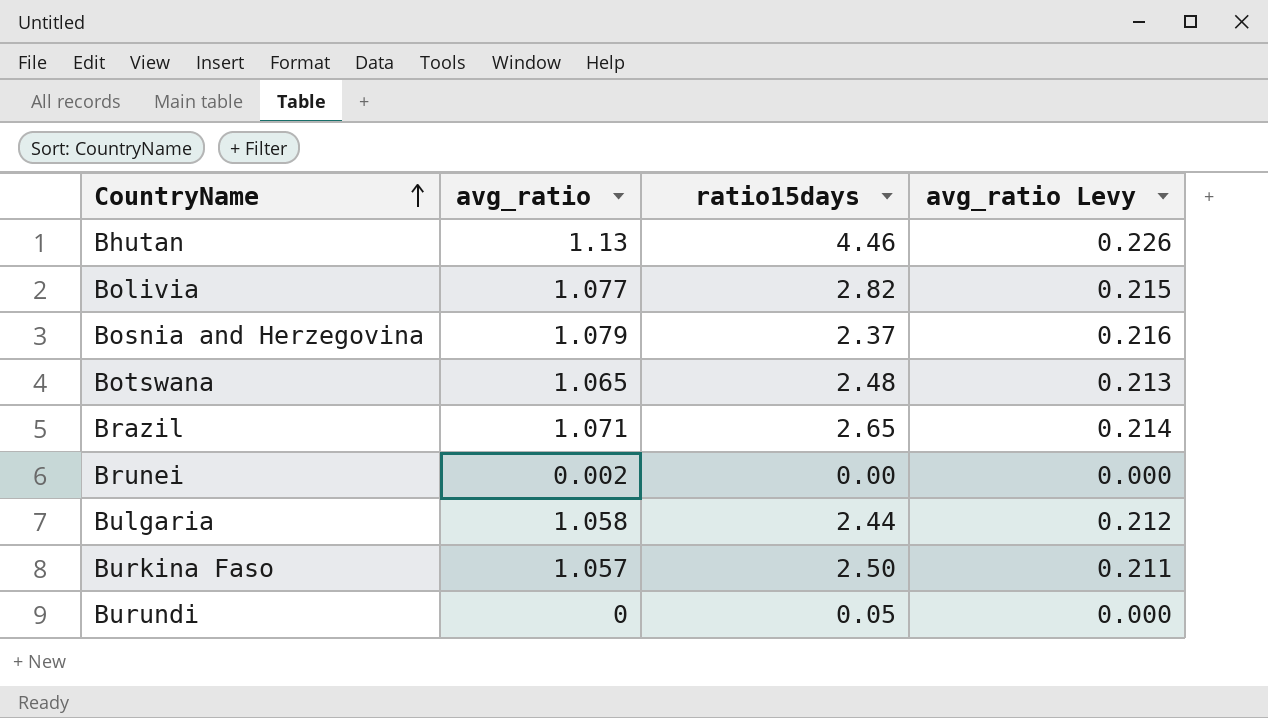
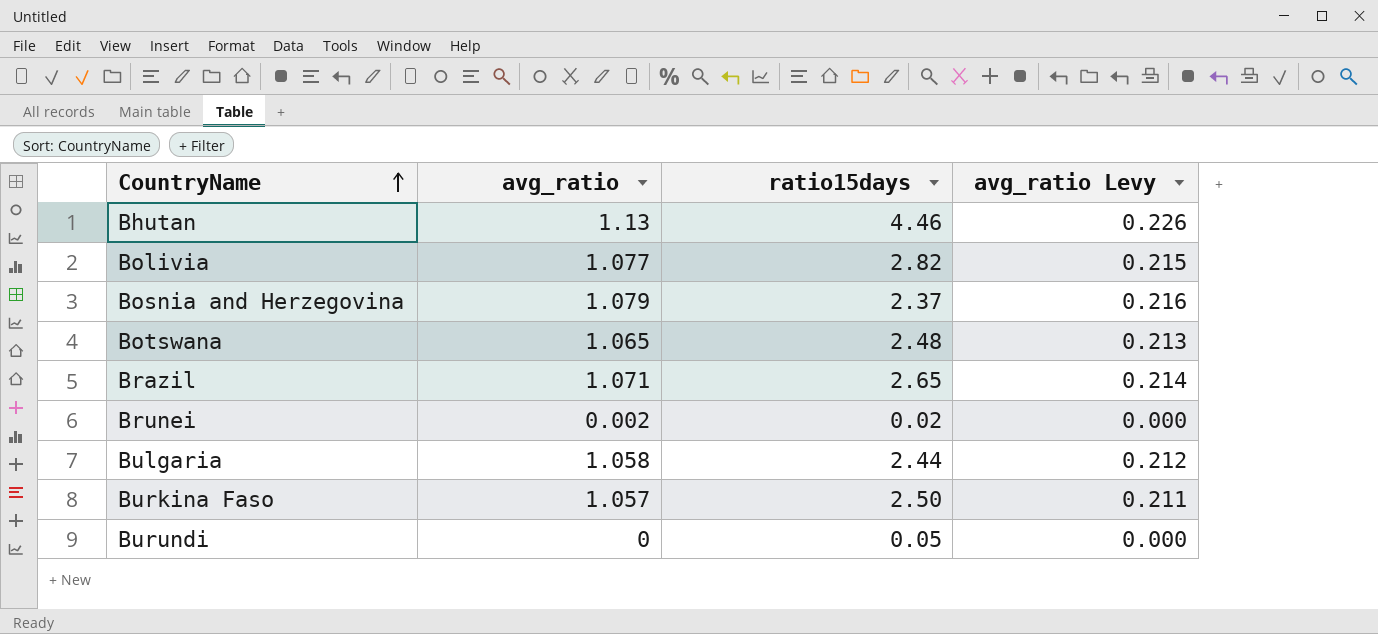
Brunei | ratio15days: 0.00 -> 0.02

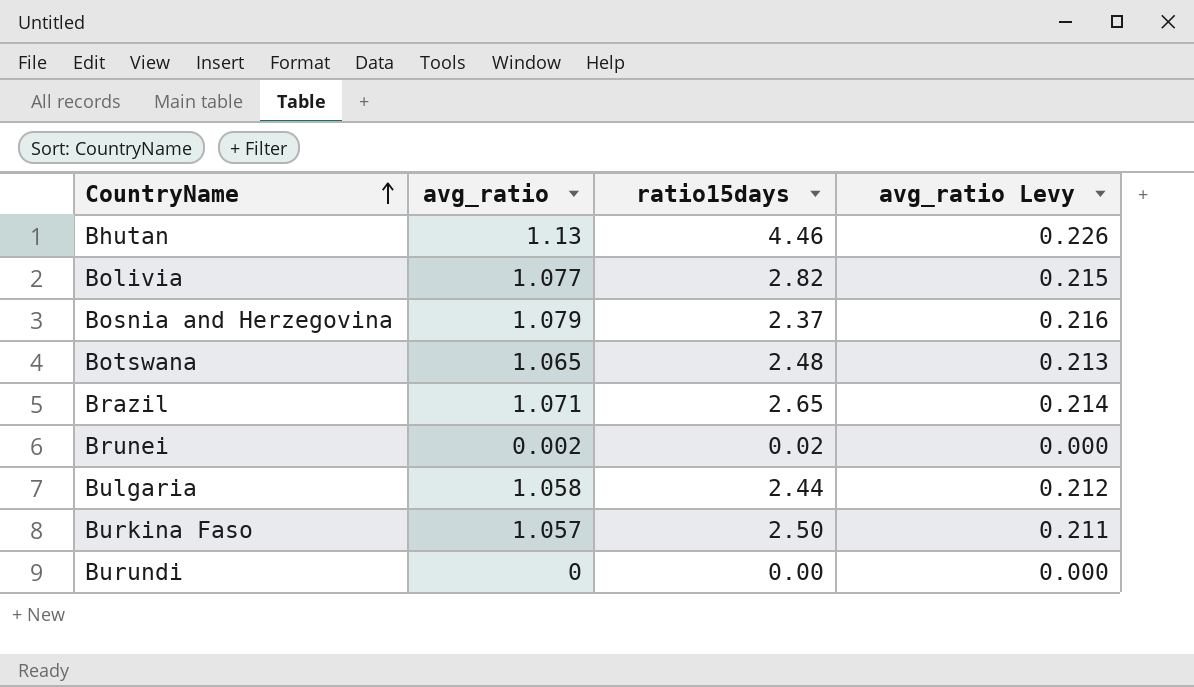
Burundi | ratio15days: 0.05 -> 0.00

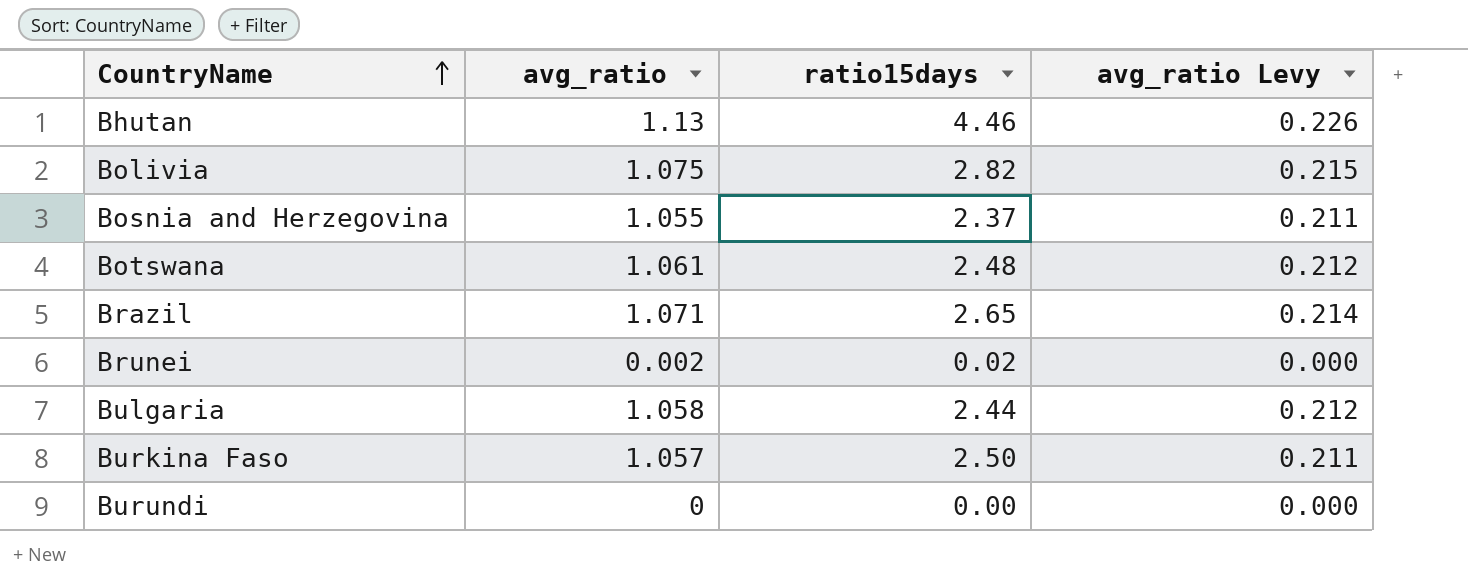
Bolivia | avg_ratio: 1.077 -> 1.075
Bosnia and Herzegovina | avg_ratio: 1.079 -> 1.055
Bosnia and Herzegovina | avg_ratio Levy: 0.216 -> 0.211
Botswana | avg_ratio: 1.065 -> 1.061
Botswana | avg_ratio Levy: 0.213 -> 0.212

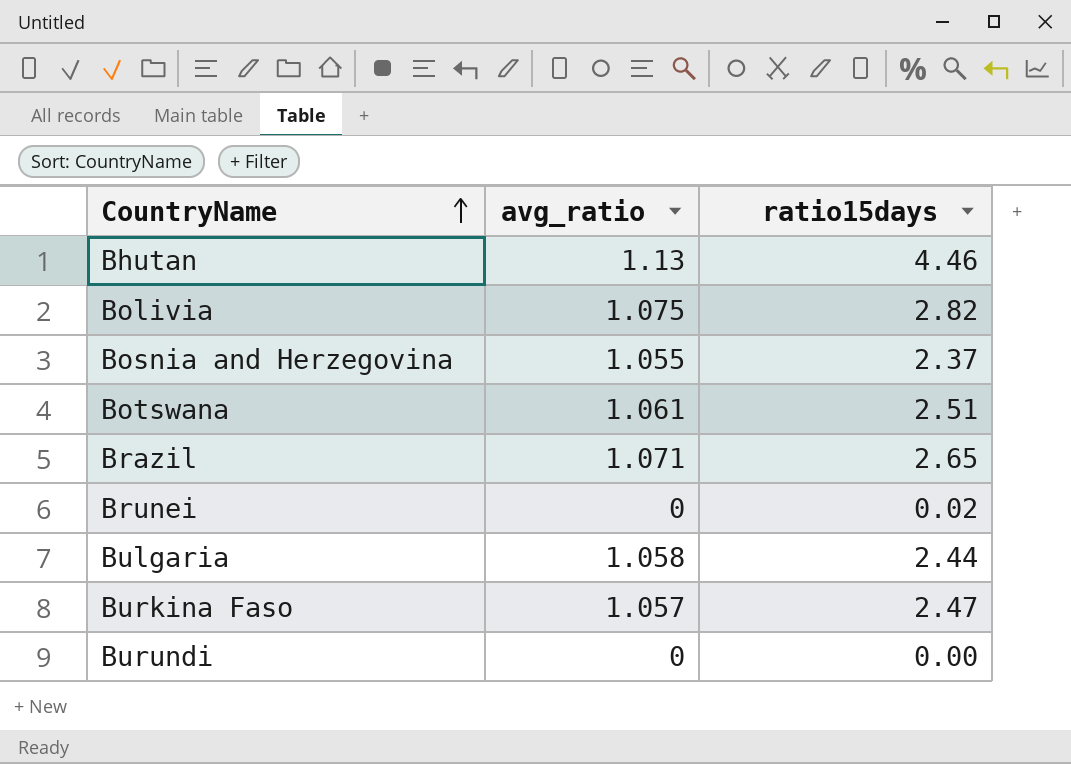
column avg_ratio Levy | formula: [avg_ratio] * 0.2 -> none
Botswana | ratio15days: 2.48 -> 2.51
Brunei | avg_ratio: 0.002 -> 0
Burkina Faso | ratio15days: 2.50 -> 2.47

